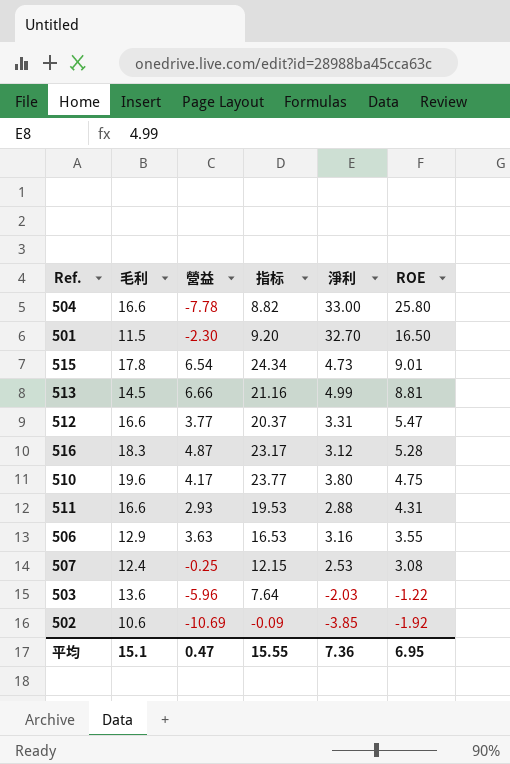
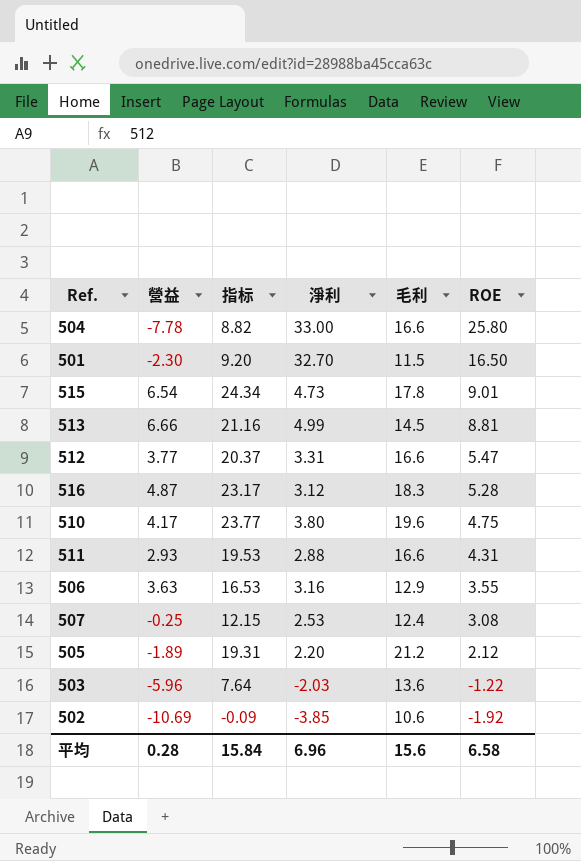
column 毛利 | position: 2 -> 5
row 505: none -> -1.89 | 19.31 | 2.20 | 21.2 | 2.12
平均 | 營益: 0.47 -> 0.28
平均 | 指标: 15.55 -> 15.84
平均 | 淨利: 7.36 -> 6.96
平均 | 毛利: 15.1 -> 15.6
平均 | ROE: 6.95 -> 6.58

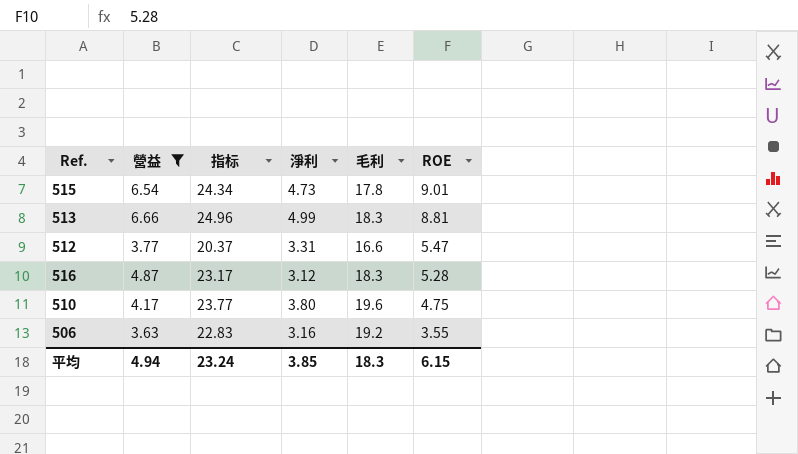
filter: none -> 營益 >= 3.63
513 | 指标: 21.16 -> 24.96
513 | 毛利: 14.5 -> 18.3
506 | 指标: 16.53 -> 22.83
506 | 毛利: 12.9 -> 19.2
平均 | 營益: 0.28 -> 4.94
平均 | 指标: 15.84 -> 23.24
平均 | 淨利: 6.96 -> 3.85
平均 | 毛利: 15.6 -> 18.3
平均 | ROE: 6.58 -> 6.15

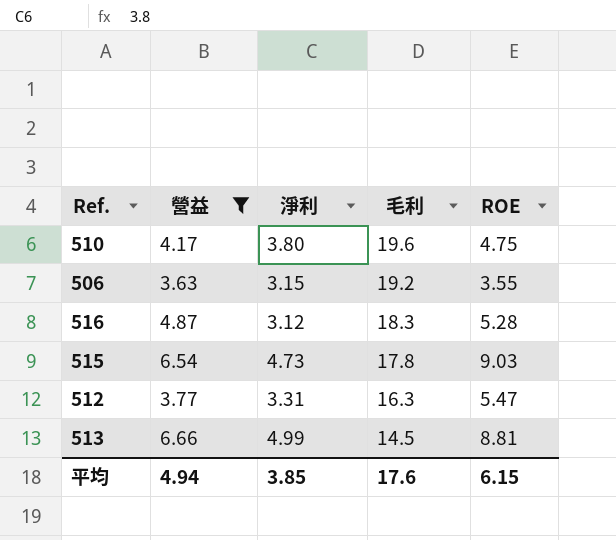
row order: ROE descending -> 毛利 descending
column 指标 | formula: [營益] + [毛利] -> none
506 | 淨利: 3.16 -> 3.15
515 | ROE: 9.01 -> 9.03
512 | 毛利: 16.6 -> 16.3
513 | 毛利: 18.3 -> 14.5
平均 | 毛利: 18.3 -> 17.6

